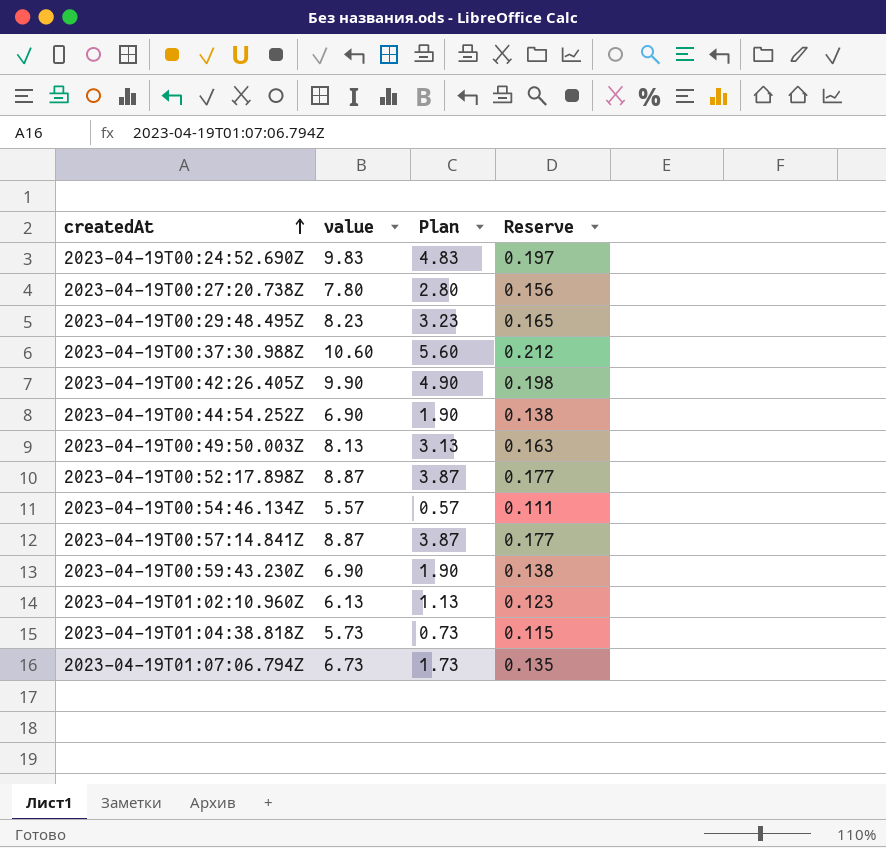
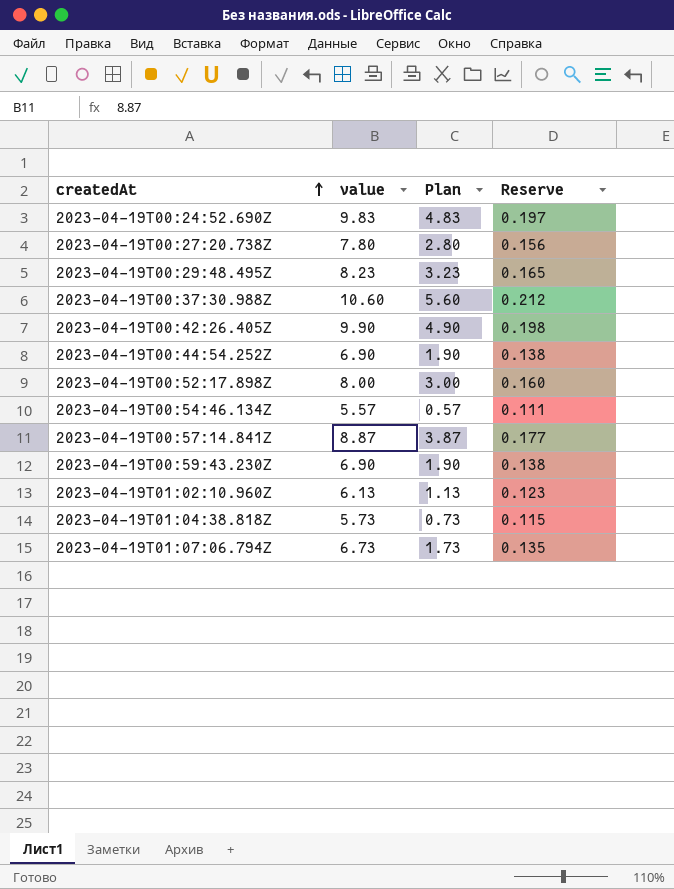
row 2023-04-19T00:49:50.003Z: 8.13 | 3.13 | 0.163 -> none
2023-04-19T00:52:17.898Z | value: 8.87 -> 8.00
2023-04-19T00:52:17.898Z | Plan: 3.87 -> 3.00
2023-04-19T00:52:17.898Z | Reserve: 0.177 -> 0.160

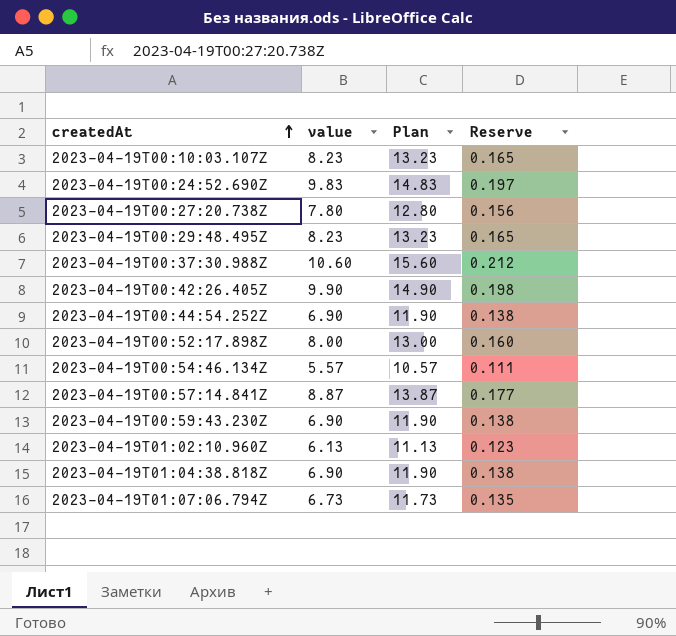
column Plan | formula: [value] - 5 -> [value] + 5
row 2023-04-19T00:10:03.107Z: none -> 8.23 | 13.23 | 0.165
2023-04-19T01:04:38.818Z | value: 5.73 -> 6.90
2023-04-19T01:04:38.818Z | Reserve: 0.115 -> 0.138

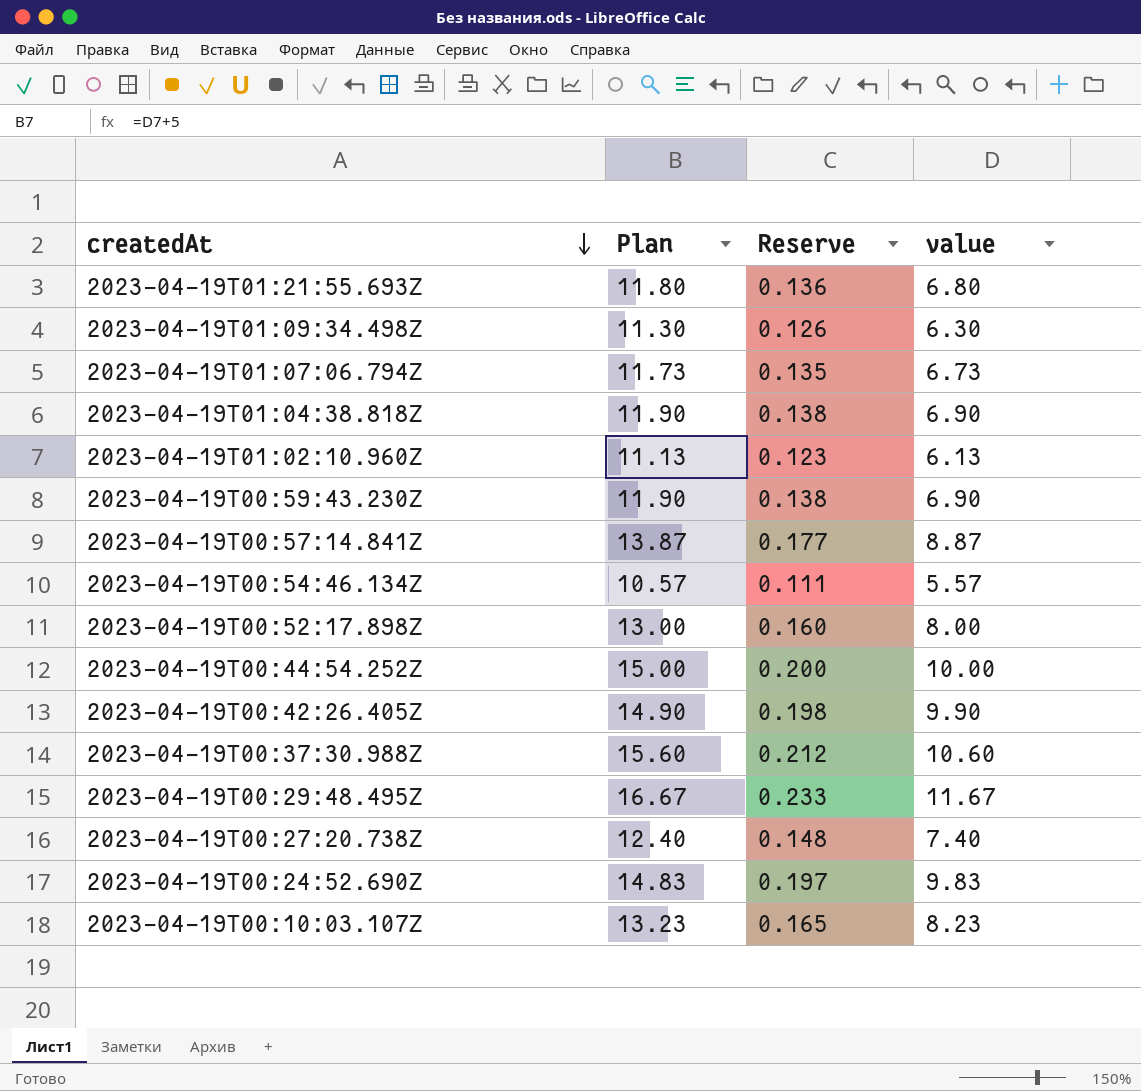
row order: createdAt ascending -> createdAt descending
column value | position: 2 -> 4
row 2023-04-19T01:21:55.693Z: none -> 11.80 | 0.136 | 6.80
row 2023-04-19T01:09:34.498Z: none -> 11.30 | 0.126 | 6.30
2023-04-19T00:44:54.252Z | Plan: 11.90 -> 15.00
2023-04-19T00:44:54.252Z | Reserve: 0.138 -> 0.200
2023-04-19T00:44:54.252Z | value: 6.90 -> 10.00
2023-04-19T00:29:48.495Z | Plan: 13.23 -> 16.67
2023-04-19T00:29:48.495Z | Reserve: 0.165 -> 0.233
2023-04-19T00:29:48.495Z | value: 8.23 -> 11.67
2023-04-19T00:27:20.738Z | Plan: 12.80 -> 12.40
2023-04-19T00:27:20.738Z | Reserve: 0.156 -> 0.148
2023-04-19T00:27:20.738Z | value: 7.80 -> 7.40

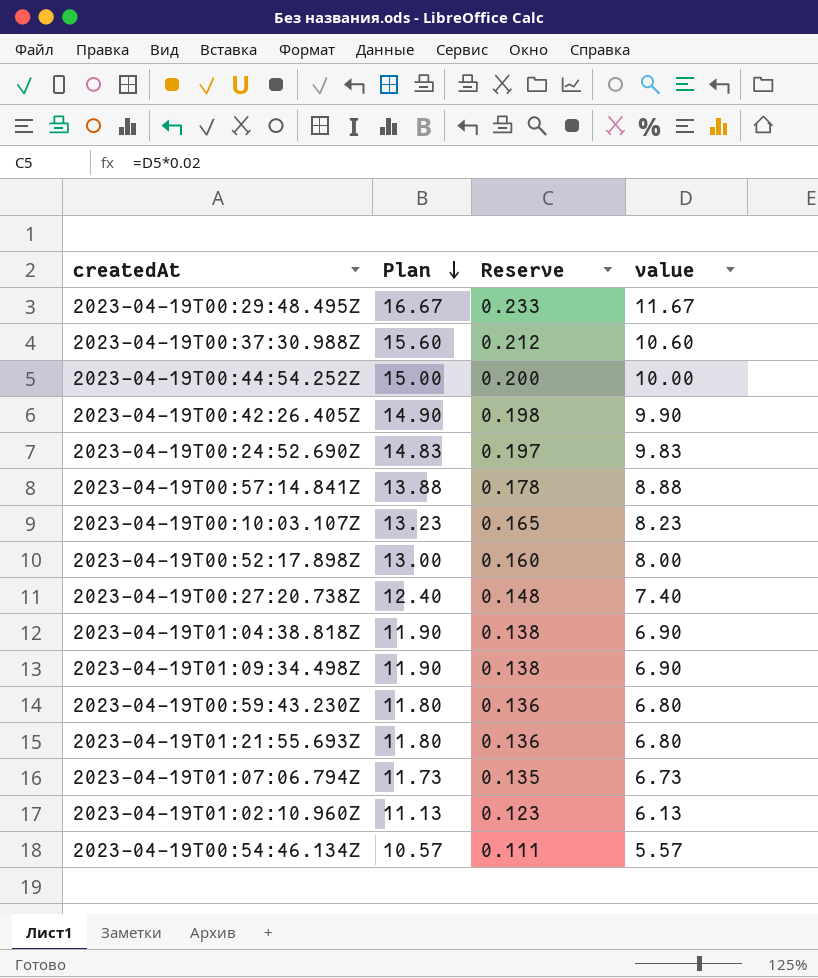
row order: createdAt descending -> Plan descending
2023-04-19T00:57:14.841Z | Plan: 13.87 -> 13.88
2023-04-19T00:57:14.841Z | Reserve: 0.177 -> 0.178
2023-04-19T00:57:14.841Z | value: 8.87 -> 8.88
2023-04-19T01:09:34.498Z | Plan: 11.30 -> 11.90
2023-04-19T01:09:34.498Z | Reserve: 0.126 -> 0.138
2023-04-19T01:09:34.498Z | value: 6.30 -> 6.90
2023-04-19T00:59:43.230Z | Plan: 11.90 -> 11.80
2023-04-19T00:59:43.230Z | Reserve: 0.138 -> 0.136
2023-04-19T00:59:43.230Z | value: 6.90 -> 6.80

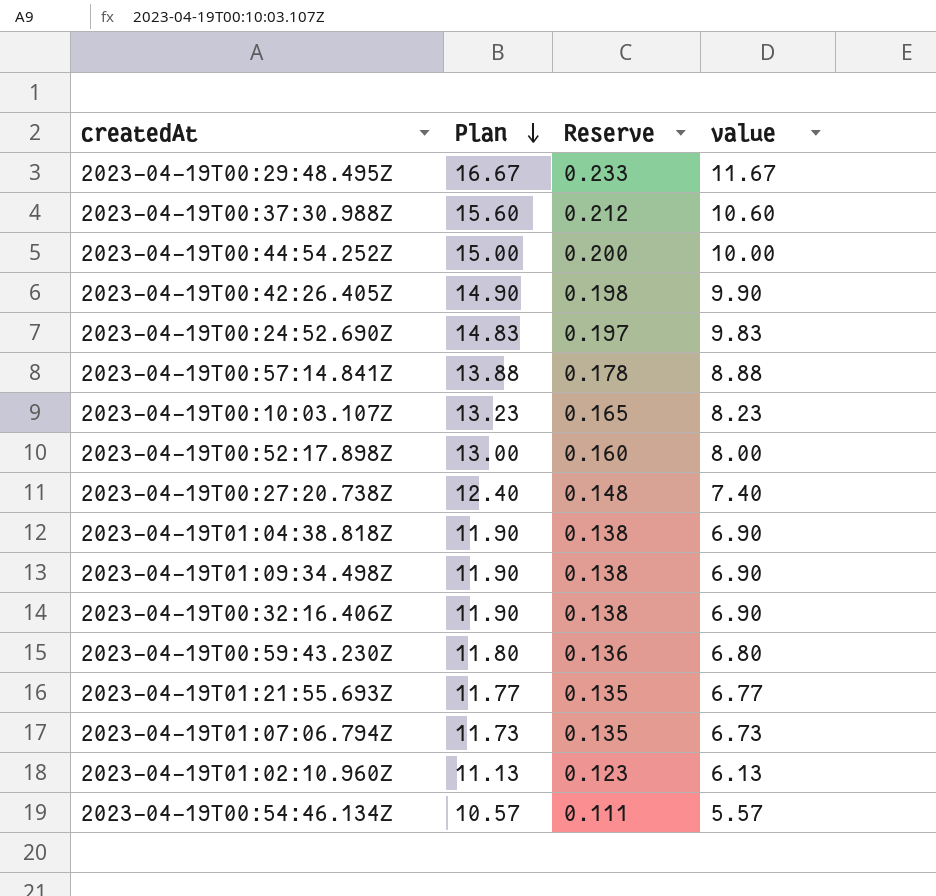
row 2023-04-19T00:32:16.406Z: none -> 11.90 | 0.138 | 6.90
2023-04-19T01:21:55.693Z | Plan: 11.80 -> 11.77
2023-04-19T01:21:55.693Z | Reserve: 0.136 -> 0.135
2023-04-19T01:21:55.693Z | value: 6.80 -> 6.77

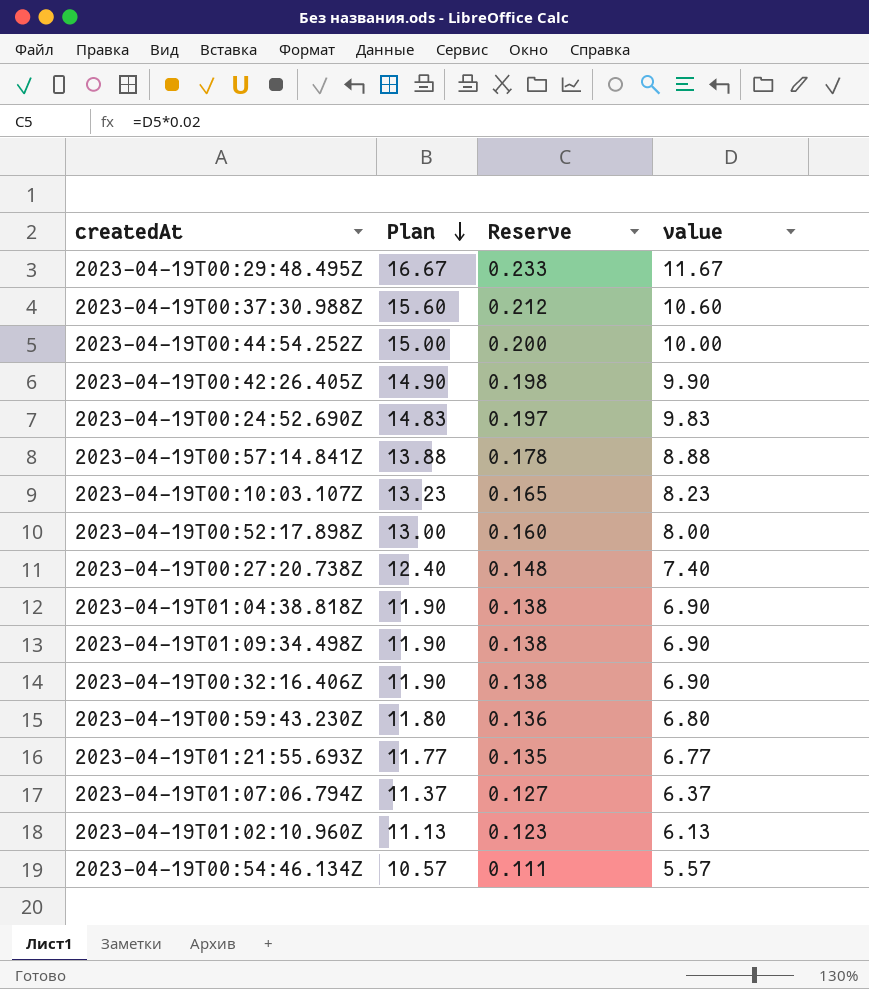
2023-04-19T01:07:06.794Z | Plan: 11.73 -> 11.37
2023-04-19T01:07:06.794Z | Reserve: 0.135 -> 0.127
2023-04-19T01:07:06.794Z | value: 6.73 -> 6.37

